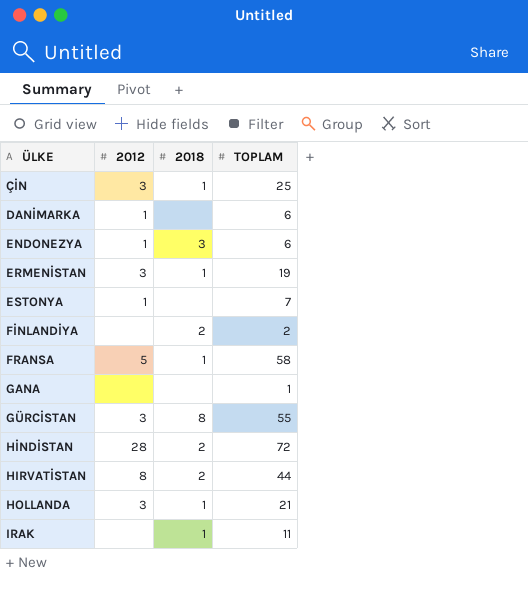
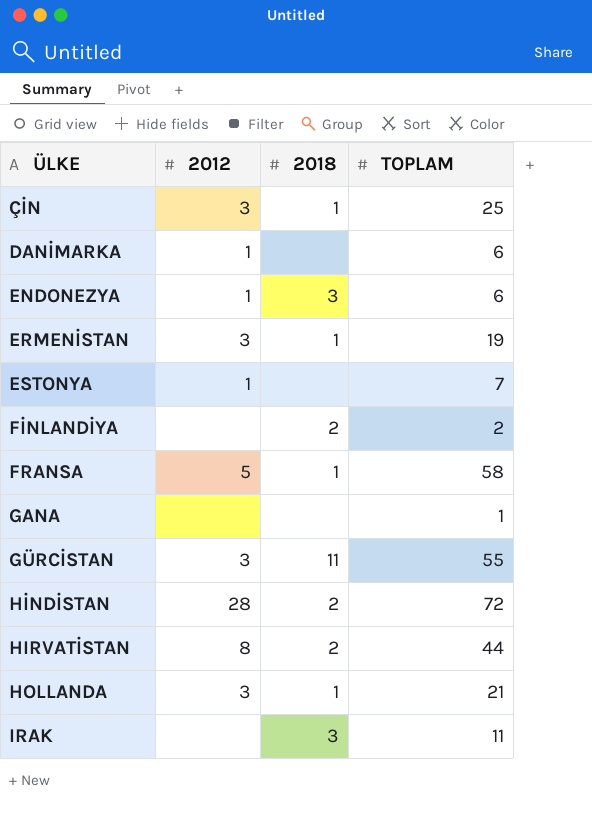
GÜRCİSTAN | 2018: 8 -> 11
IRAK | 2018: 1 -> 3

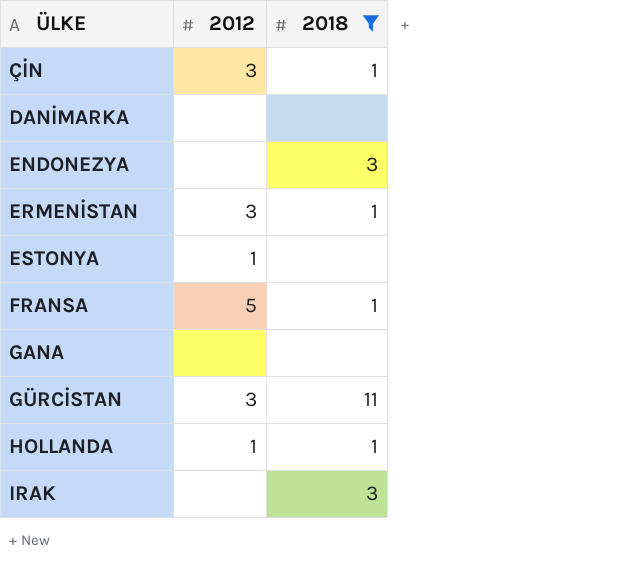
filter: none -> 2018 != 2
column TOPLAM | position: 4 -> none
DANİMARKA | 2012: 1 -> none
ENDONEZYA | 2012: 1 -> none
HOLLANDA | 2012: 3 -> 1

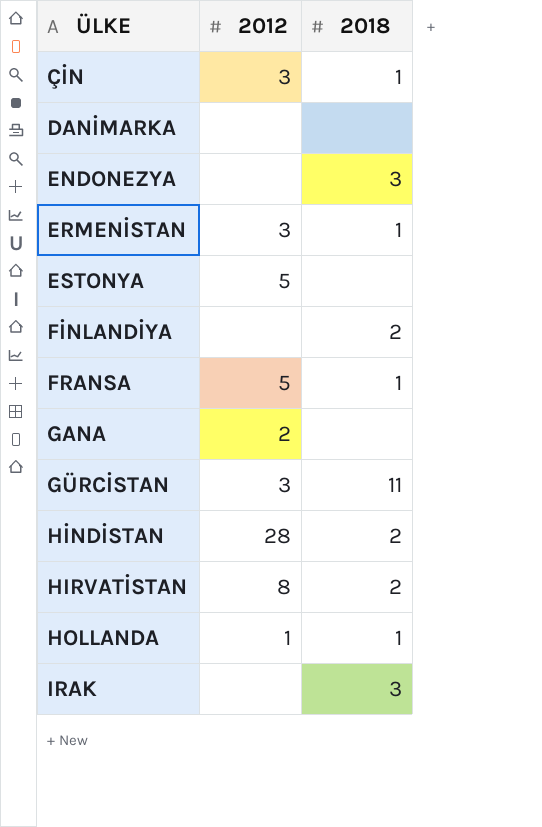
filter: 2018 != 2 -> none
ESTONYA | 2012: 1 -> 5
GANA | 2012: none -> 2

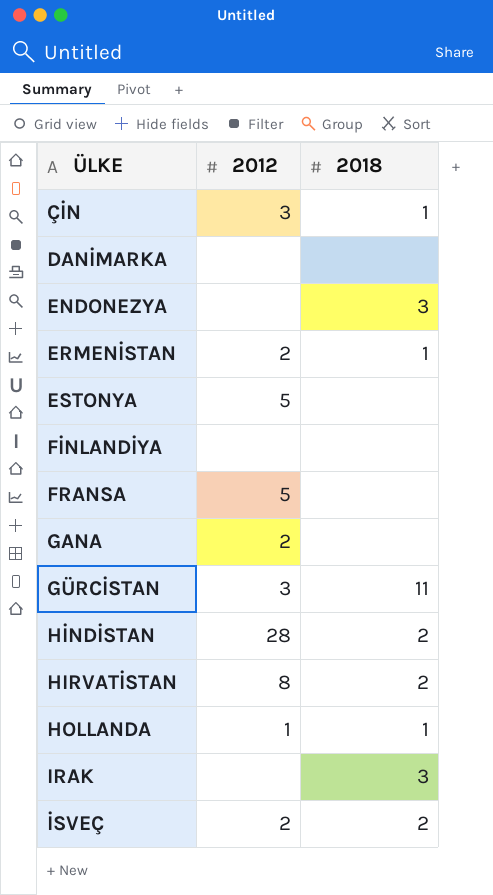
ERMENİSTAN | 2012: 3 -> 2
FİNLANDİYA | 2018: 2 -> none
FRANSA | 2018: 1 -> none
row İSVEÇ: none -> 2 | 2

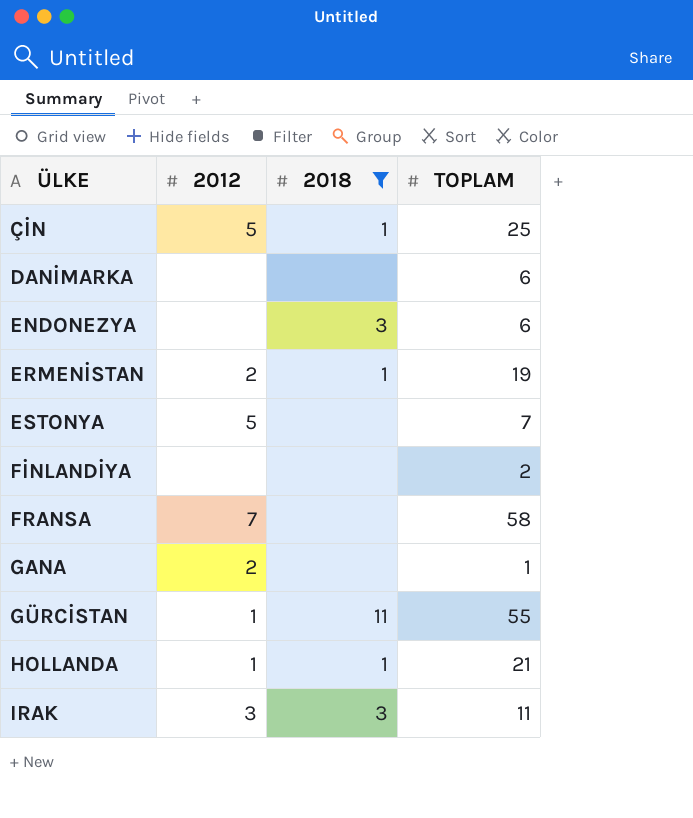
filter: none -> 2018 != 2
column TOPLAM | position: none -> 4
ÇİN | 2012: 3 -> 5
FRANSA | 2012: 5 -> 7
GÜRCİSTAN | 2012: 3 -> 1
IRAK | 2012: none -> 3

